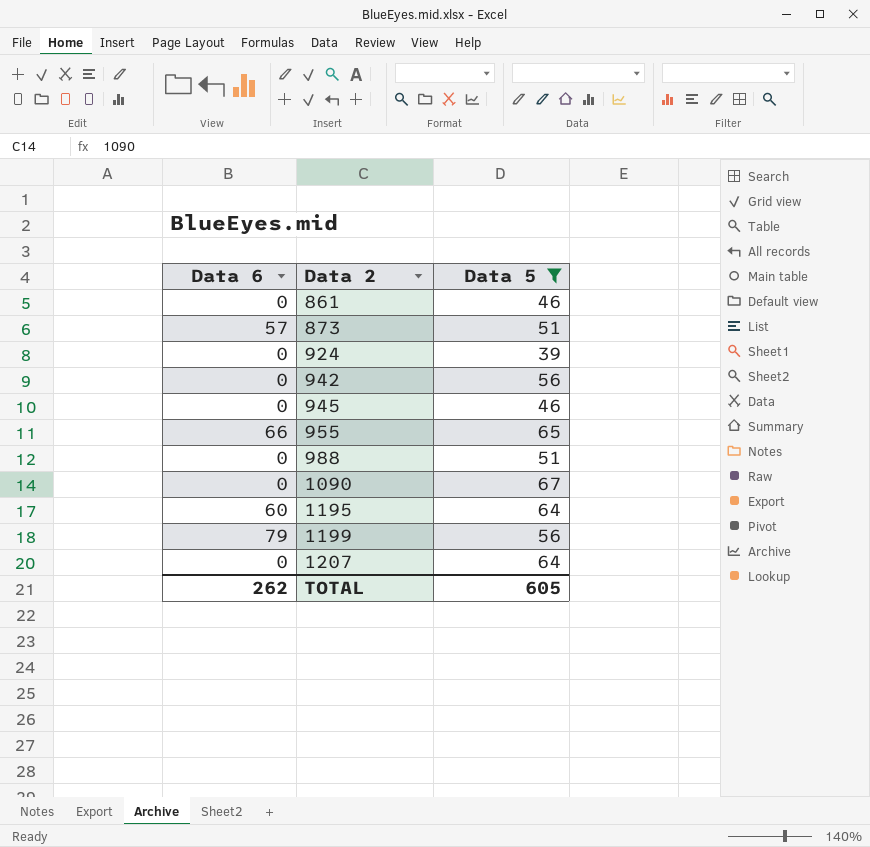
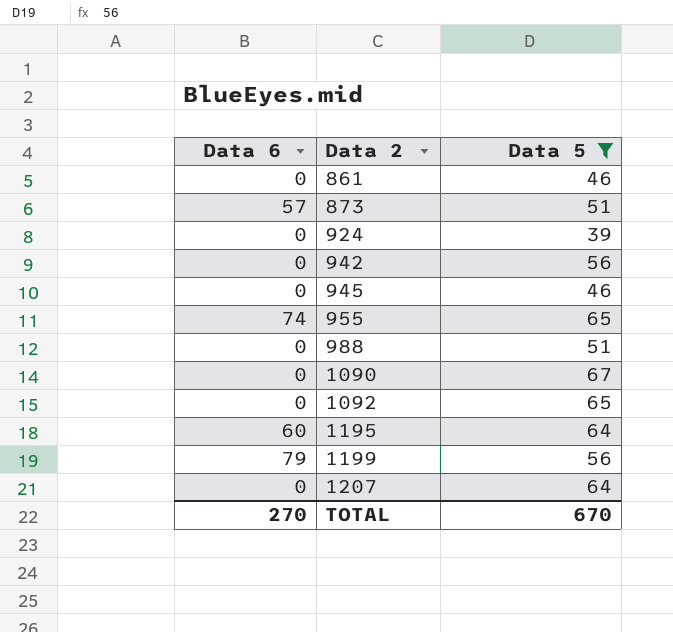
955 | Data 6: 66 -> 74
row 1092: none -> 0 | 65
TOTAL | Data 6: 262 -> 270
TOTAL | Data 5: 605 -> 670

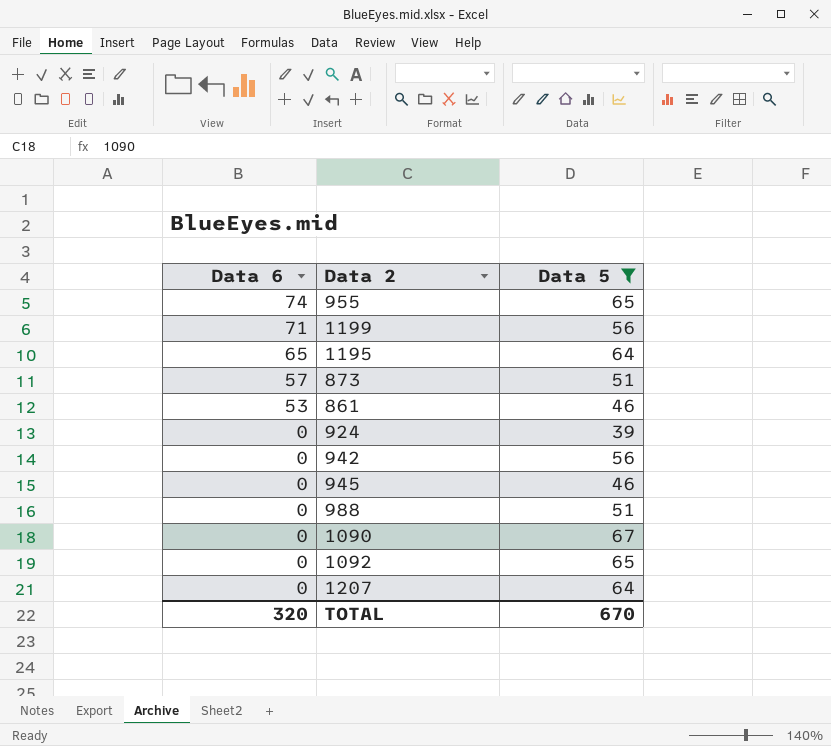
row order: Data 2 ascending -> Data 6 descending
1199 | Data 6: 79 -> 71
1195 | Data 6: 60 -> 65
861 | Data 6: 0 -> 53
TOTAL | Data 6: 270 -> 320

